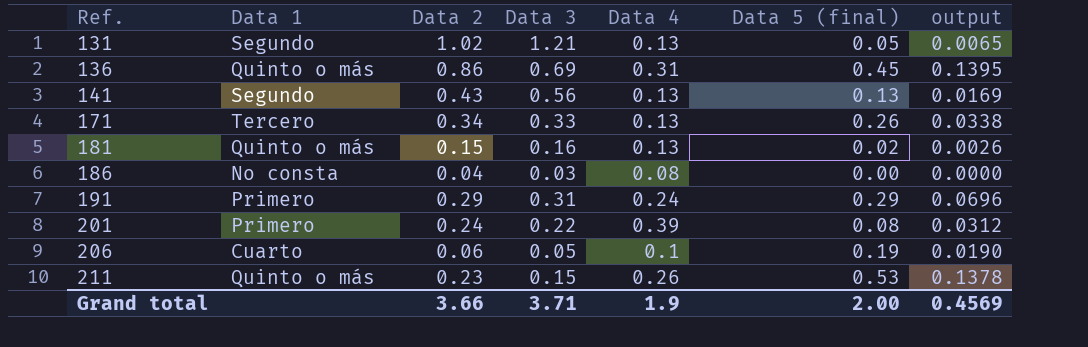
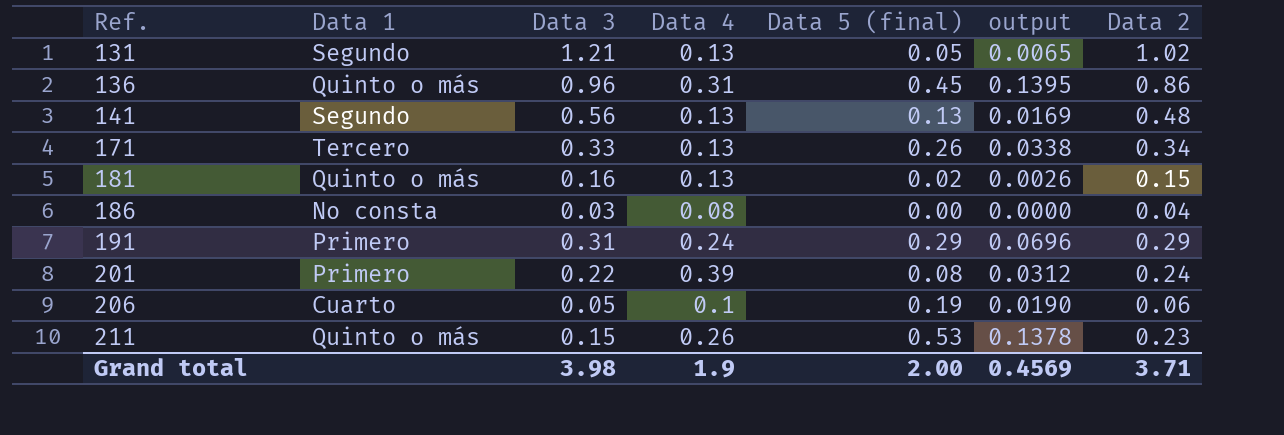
column Data 2 | position: 3 -> 7
136 | Data 3: 0.69 -> 0.96
141 | Data 2: 0.43 -> 0.48
Grand total | Data 3: 3.71 -> 3.98
Grand total | Data 2: 3.66 -> 3.71

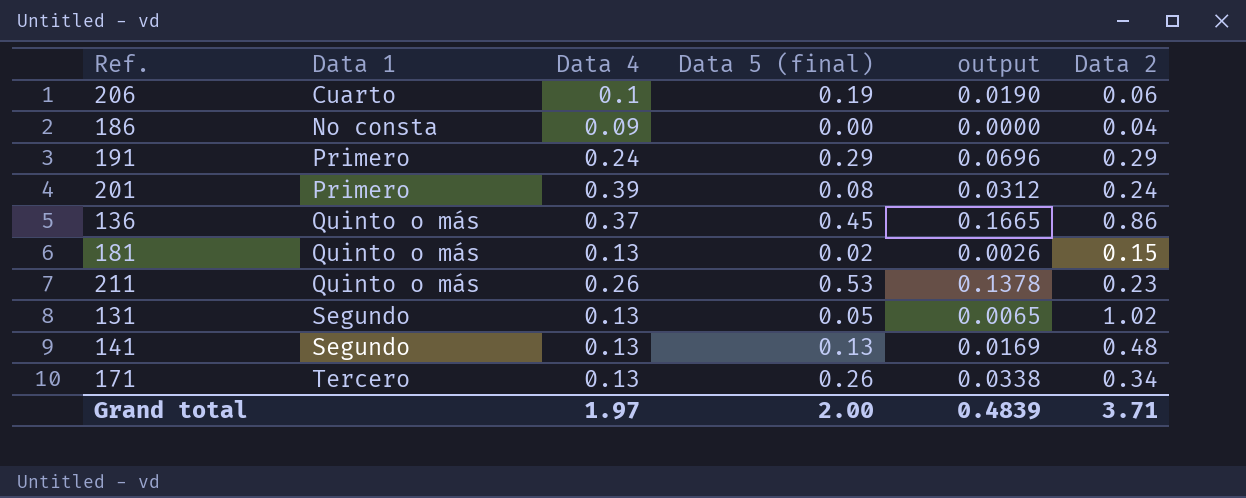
row order: Ref. ascending -> Data 1 ascending
column Data 3 | position: 3 -> none
186 | Data 4: 0.08 -> 0.09
136 | Data 4: 0.31 -> 0.37
136 | output: 0.1395 -> 0.1665
Grand total | Data 4: 1.9 -> 1.97
Grand total | output: 0.4569 -> 0.4839

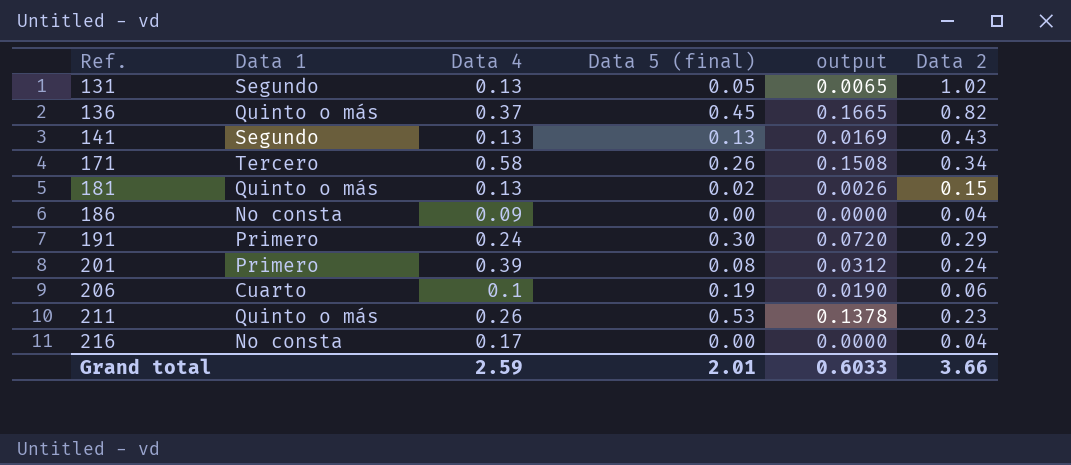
row order: Data 1 ascending -> Ref. ascending
136 | Data 2: 0.86 -> 0.82
141 | Data 2: 0.48 -> 0.43
171 | Data 4: 0.13 -> 0.58
171 | output: 0.0338 -> 0.1508
191 | Data 5 (final): 0.29 -> 0.30
191 | output: 0.0696 -> 0.0720
row 216: none -> No consta | 0.17 | 0.00 | 0.0000 | 0.04
Grand total | Data 4: 1.97 -> 2.59
Grand total | Data 5 (final): 2.00 -> 2.01
Grand total | output: 0.4839 -> 0.6033
Grand total | Data 2: 3.71 -> 3.66

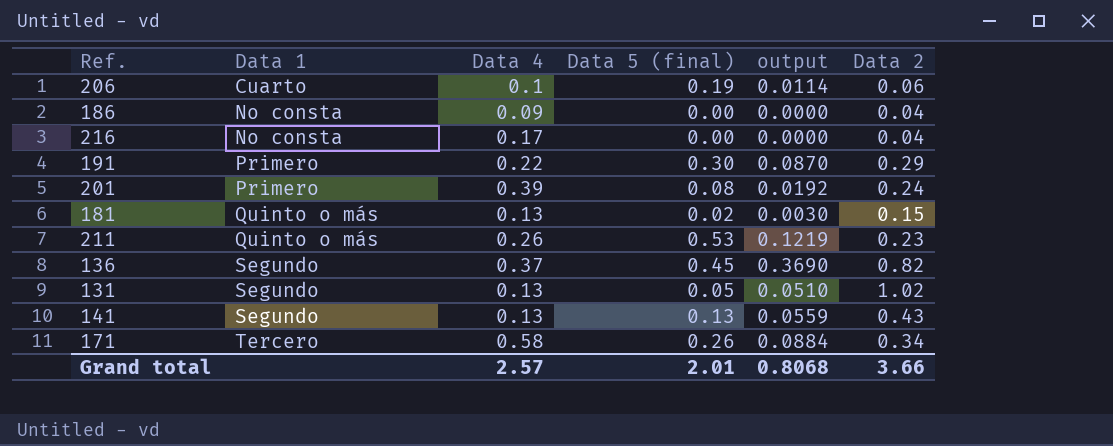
row order: Ref. ascending -> Data 1 ascending
column output | formula: [Data 4] * [Data 5 (final)] -> [Data 5 (final)] * [Data 2]
191 | Data 4: 0.24 -> 0.22
136 | Data 1: Quinto o más -> Segundo
Grand total | Data 4: 2.59 -> 2.57
Grand total | output: 0.6033 -> 0.8068

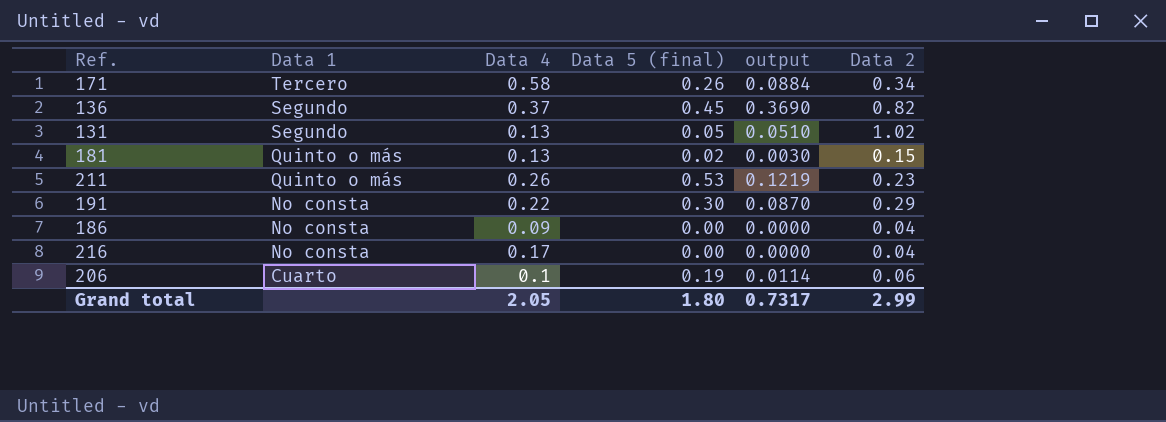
row order: Data 1 ascending -> Data 1 descending
row 201: Primero | 0.39 | 0.08 | 0.0192 | 0.24 -> none
row 141: Segundo | 0.13 | 0.13 | 0.0559 | 0.43 -> none
191 | Data 1: Primero -> No consta
Grand total | Data 4: 2.57 -> 2.05
Grand total | Data 5 (final): 2.01 -> 1.80
Grand total | output: 0.8068 -> 0.7317
Grand total | Data 2: 3.66 -> 2.99

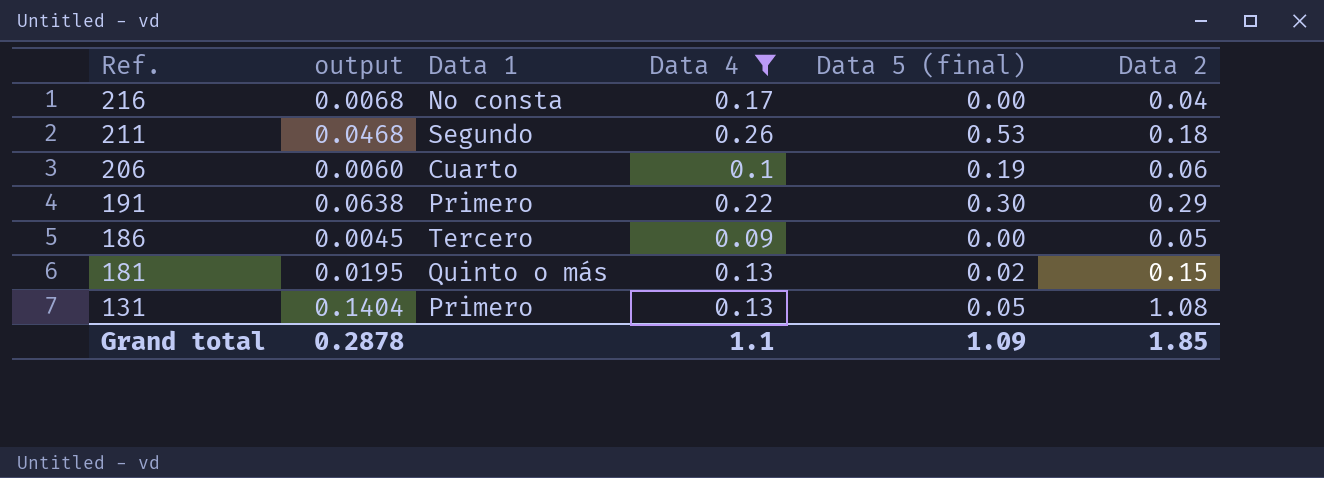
filter: none -> Data 4 <= 0.26
row order: Data 1 descending -> Ref. descending
column output | formula: [Data 5 (final)] * [Data 2] -> [Data 4] * [Data 2]
column output | position: 5 -> 2
211 | Data 1: Quinto o más -> Segundo
211 | Data 2: 0.23 -> 0.18
191 | Data 1: No consta -> Primero
186 | Data 1: No consta -> Tercero
186 | Data 2: 0.04 -> 0.05
131 | Data 1: Segundo -> Primero
131 | Data 2: 1.02 -> 1.08
Grand total | output: 0.7317 -> 0.2878
Grand total | Data 4: 2.05 -> 1.1
Grand total | Data 5 (final): 1.80 -> 1.09
Grand total | Data 2: 2.99 -> 1.85

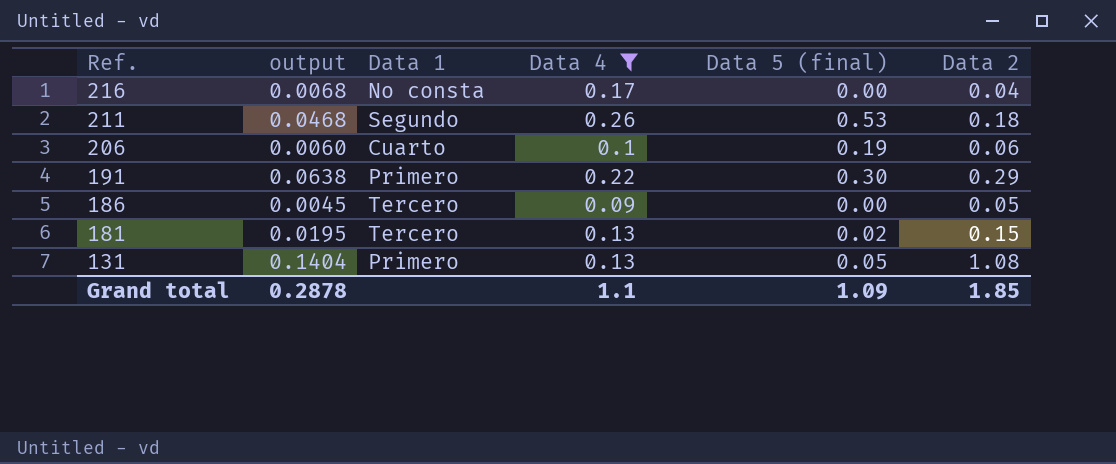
181 | Data 1: Quinto o más -> Tercero

